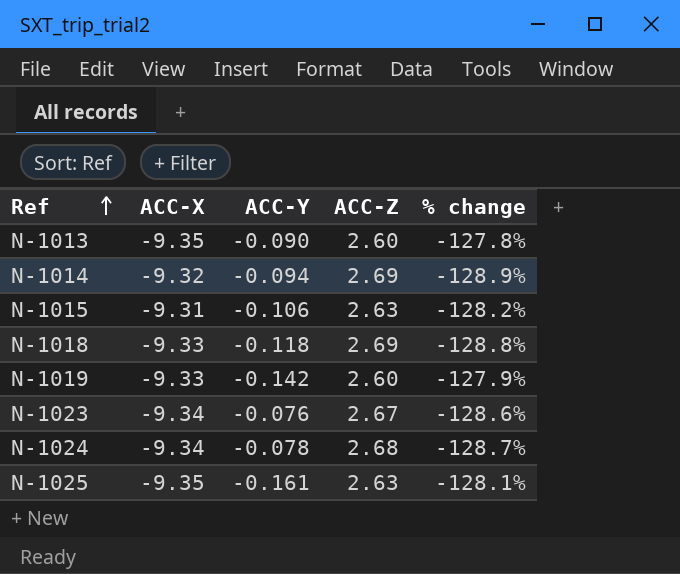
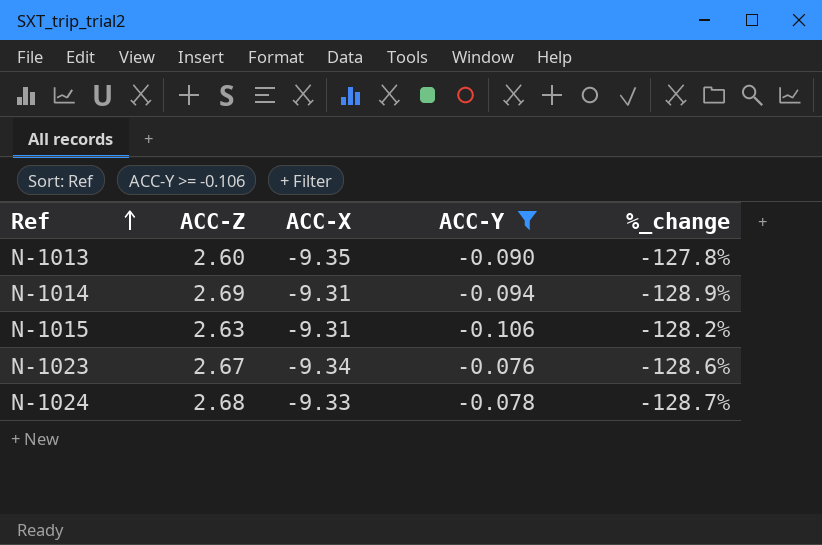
filter: none -> ACC-Y >= -0.106
column ACC-Z | position: 4 -> 2
column name: % change -> %_change
N-1014 | ACC-X: -9.32 -> -9.31
N-1024 | ACC-X: -9.34 -> -9.33

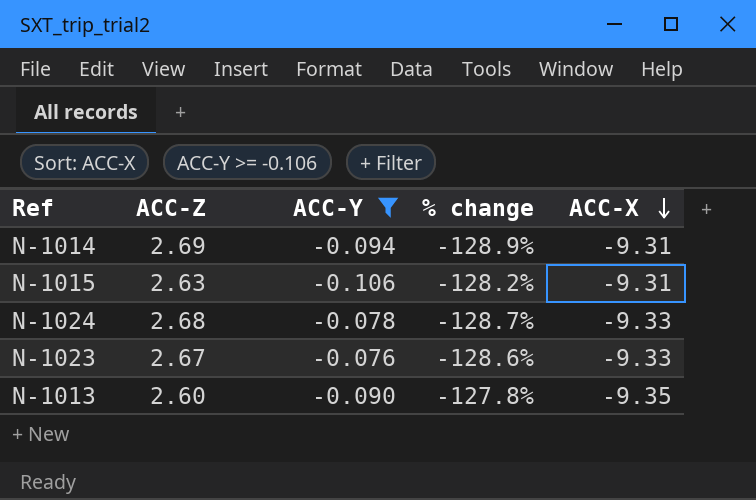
row order: Ref ascending -> ACC-X descending
column name: %_change -> % change
column ACC-X | position: 3 -> 5
N-1023 | ACC-X: -9.34 -> -9.33

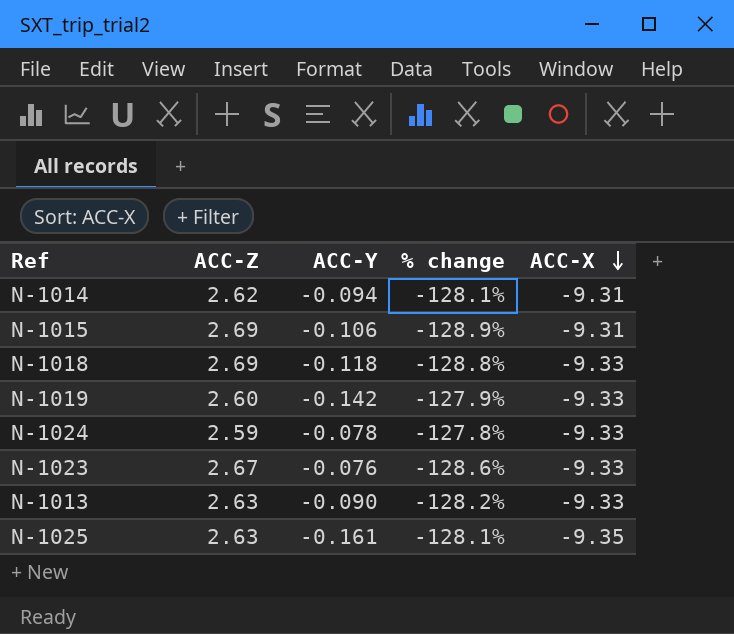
filter: ACC-Y >= -0.106 -> none
N-1014 | ACC-Z: 2.69 -> 2.62
N-1014 | % change: -128.9% -> -128.1%
N-1015 | ACC-Z: 2.63 -> 2.69
N-1015 | % change: -128.2% -> -128.9%
N-1024 | ACC-Z: 2.68 -> 2.59
N-1024 | % change: -128.7% -> -127.8%
N-1013 | ACC-Z: 2.60 -> 2.63
N-1013 | % change: -127.8% -> -128.2%
N-1013 | ACC-X: -9.35 -> -9.33

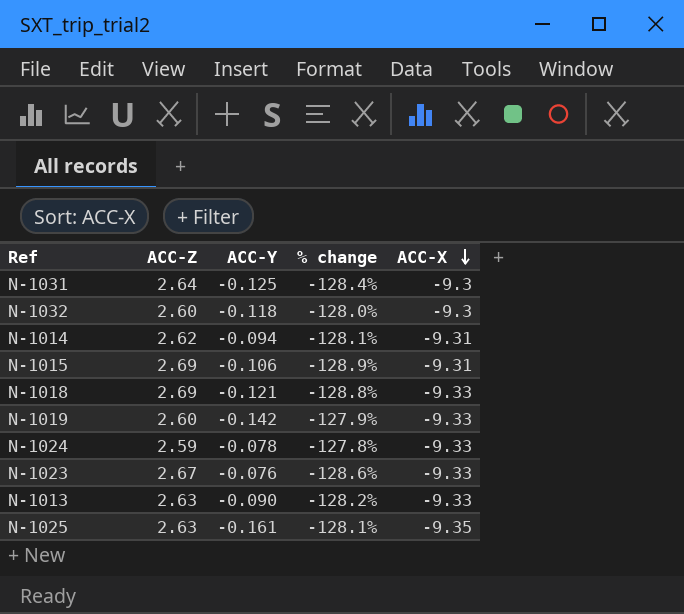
row N-1031: none -> 2.64 | -0.125 | -128.4% | -9.3
row N-1032: none -> 2.60 | -0.118 | -128.0% | -9.3
N-1018 | ACC-Y: -0.118 -> -0.121

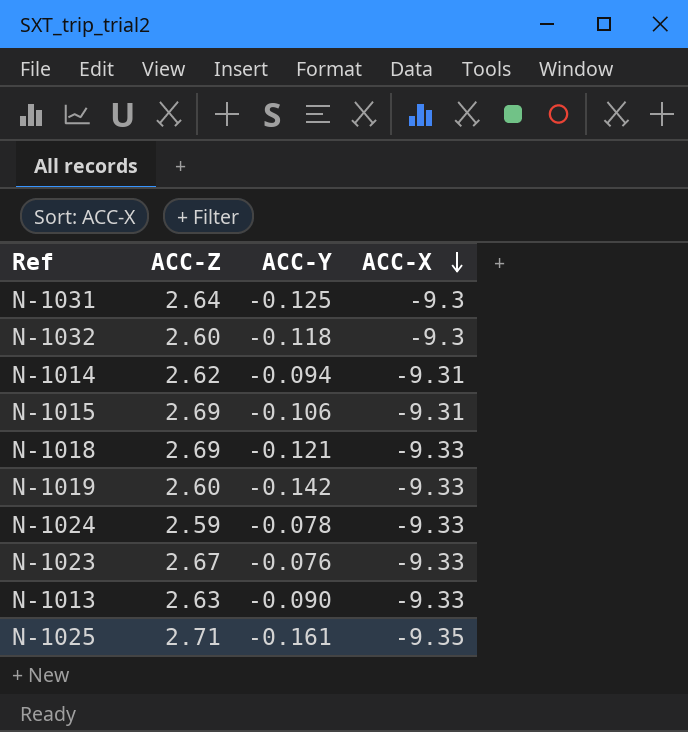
column % change | formula: ([ACC-Z] - [ACC-X]) / [ACC-X] -> none
N-1025 | ACC-Z: 2.63 -> 2.71

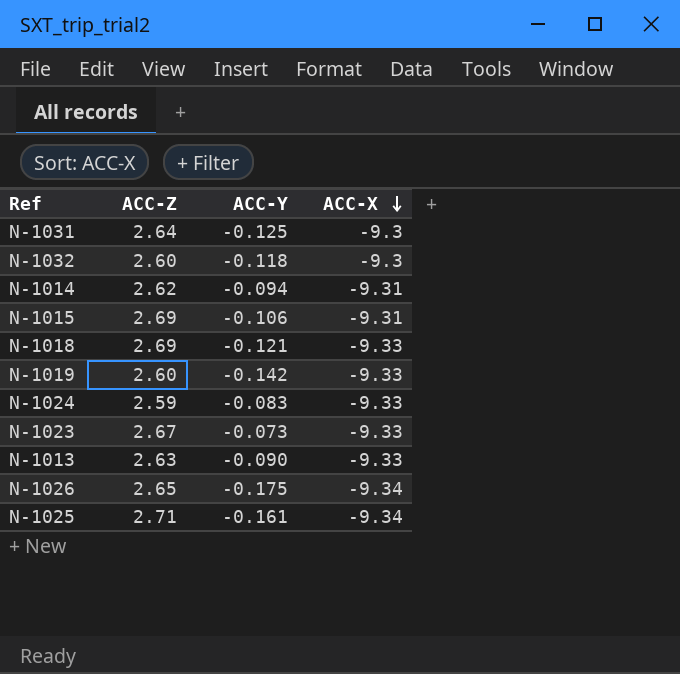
N-1024 | ACC-Y: -0.078 -> -0.083
N-1023 | ACC-Y: -0.076 -> -0.073
row N-1026: none -> 2.65 | -0.175 | -9.34
N-1025 | ACC-X: -9.35 -> -9.34

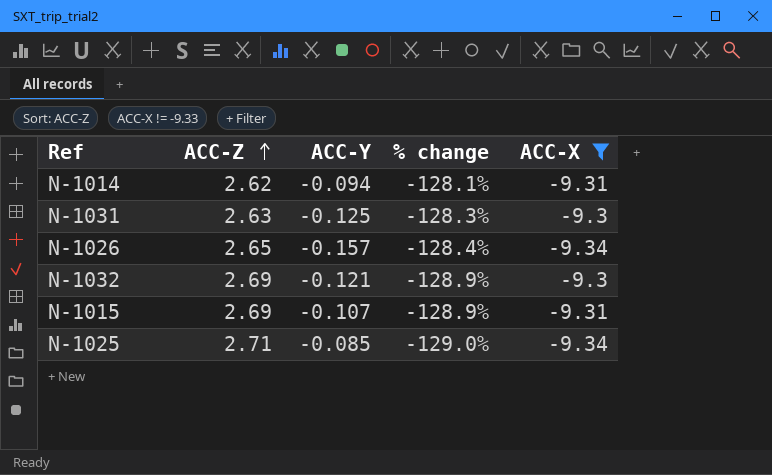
filter: none -> ACC-X != -9.33
row order: ACC-X descending -> ACC-Z ascending
column % change | formula: none -> ([ACC-Z] - [ACC-X]) / [ACC-X]
N-1031 | ACC-Z: 2.64 -> 2.63
N-1026 | ACC-Y: -0.175 -> -0.157
N-1032 | ACC-Z: 2.60 -> 2.69
N-1032 | ACC-Y: -0.118 -> -0.121
N-1015 | ACC-Y: -0.106 -> -0.107
N-1025 | ACC-Y: -0.161 -> -0.085

